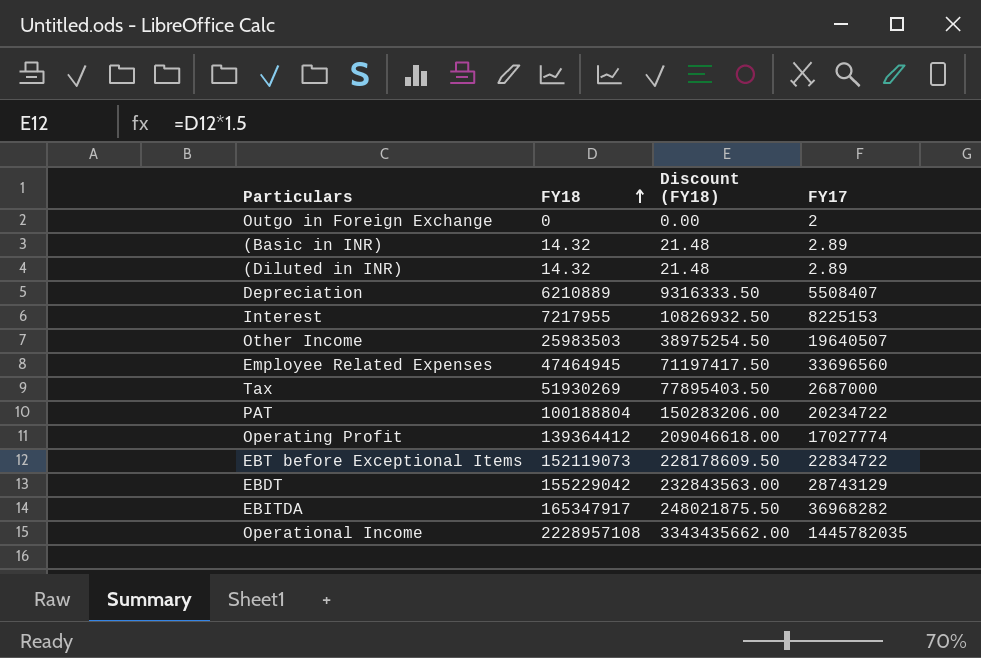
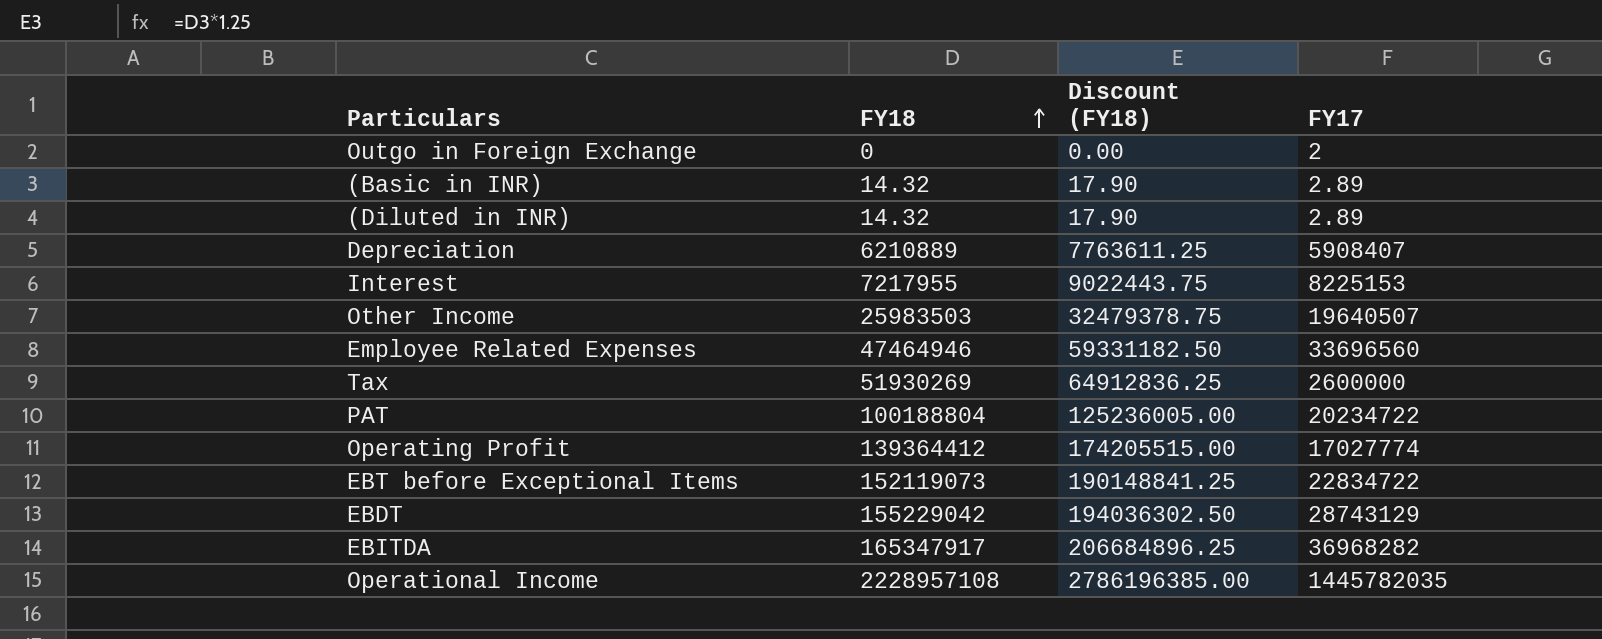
column Discount (FY18) | formula: [FY18] * 1.5 -> [FY18] * 1.25
Depreciation | FY17: 5508407 -> 5908407
Employee Related Expenses | FY18: 47464945 -> 47464946
Tax | FY17: 2687000 -> 2600000

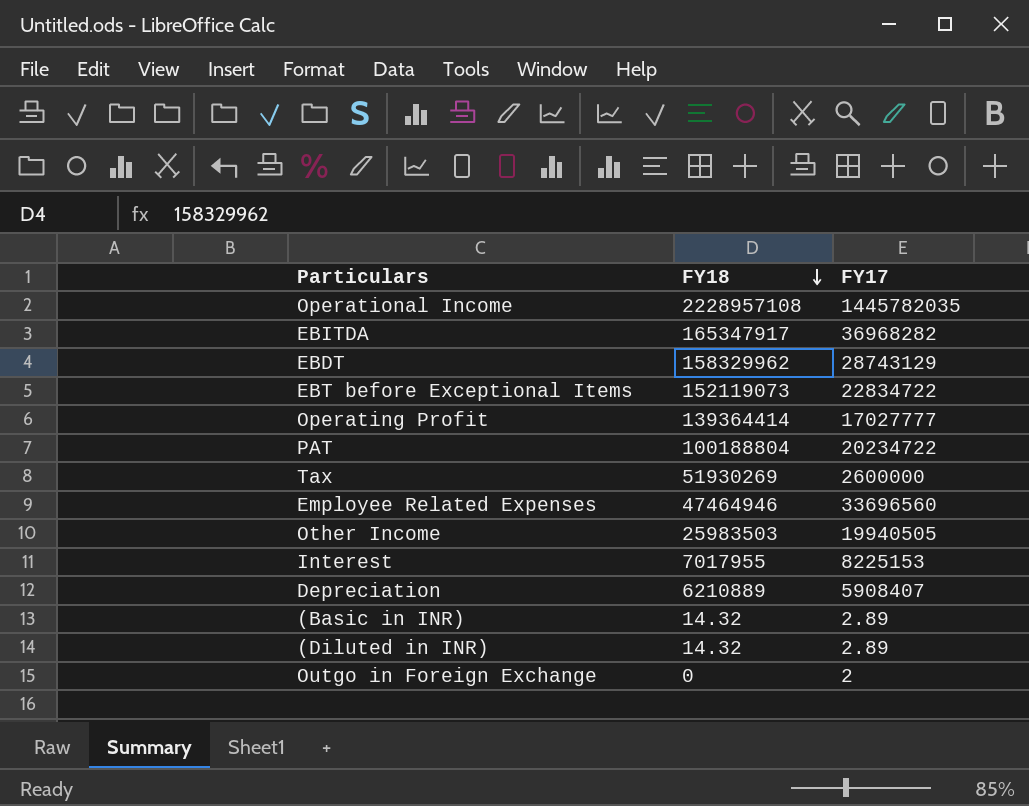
row order: FY18 ascending -> FY18 descending
column Discount (FY18) | formula: [FY18] * 1.25 -> none
EBDT | FY18: 155229042 -> 158329962
Operating Profit | FY18: 139364412 -> 139364414
Operating Profit | FY17: 17027774 -> 17027777
Other Income | FY17: 19640507 -> 19940505
Interest | FY18: 7217955 -> 7017955

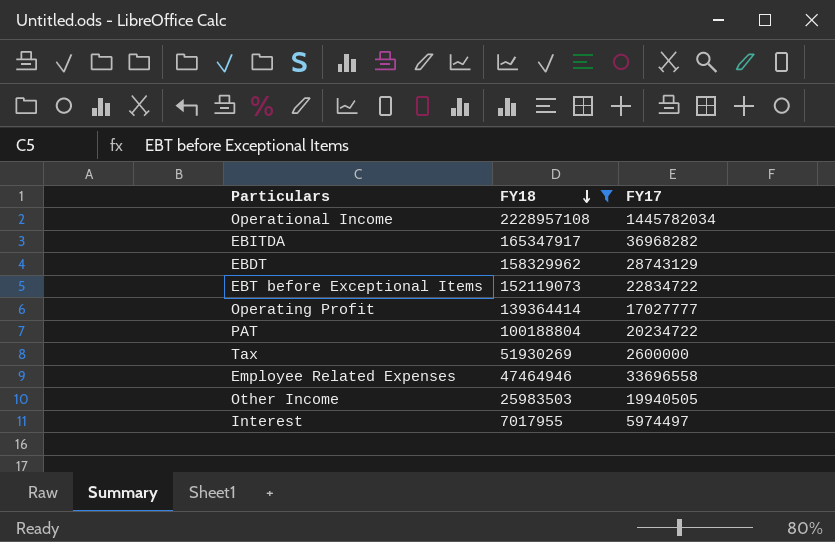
filter: none -> FY18 >= 7017955
Operational Income | FY17: 1445782035 -> 1445782034
Employee Related Expenses | FY17: 33696560 -> 33696558
Interest | FY17: 8225153 -> 5974497

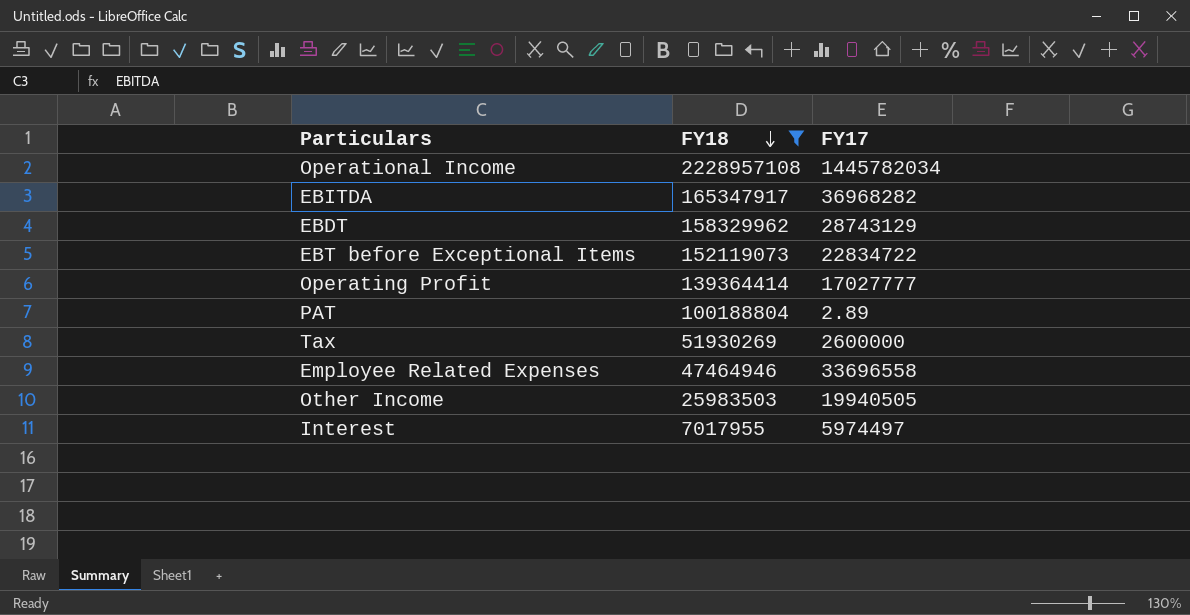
PAT | FY17: 20234722 -> 2.89

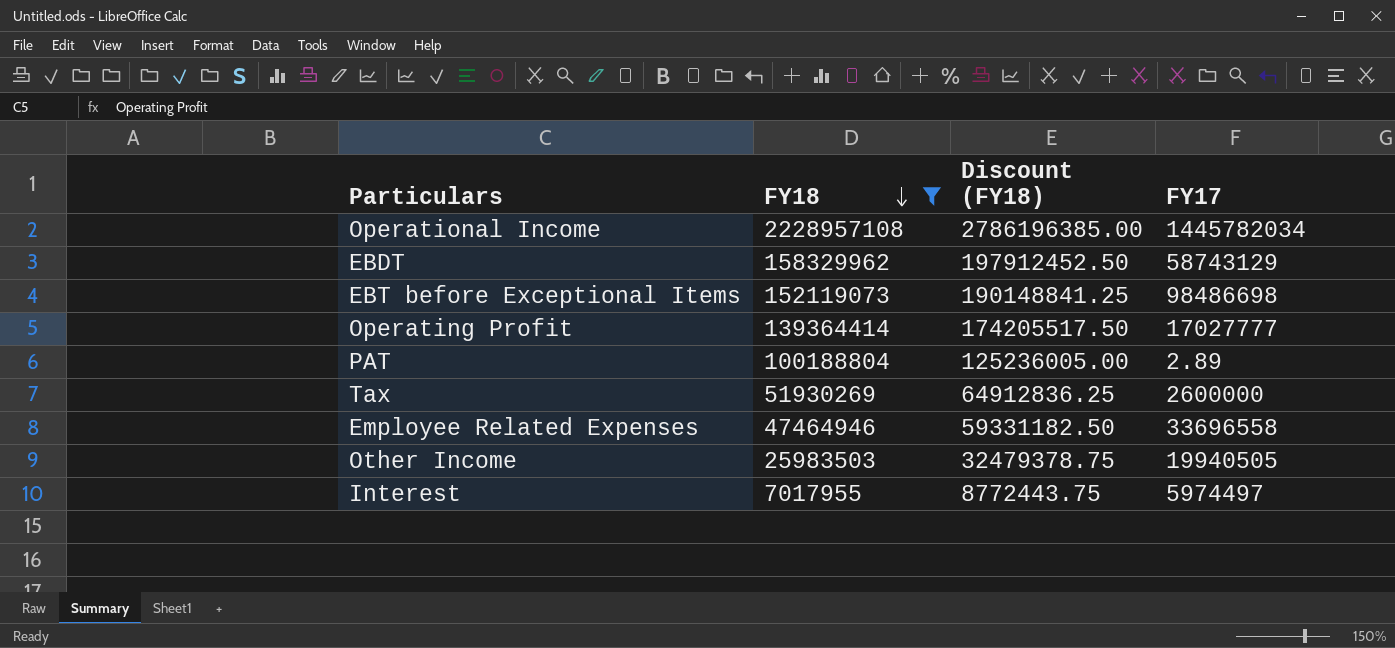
column Discount (FY18) | formula: none -> [FY18] * 1.25
row EBITDA: 165347917 | 36968282 -> none
EBDT | FY17: 28743129 -> 58743129
EBT before Exceptional Items | FY17: 22834722 -> 98486698

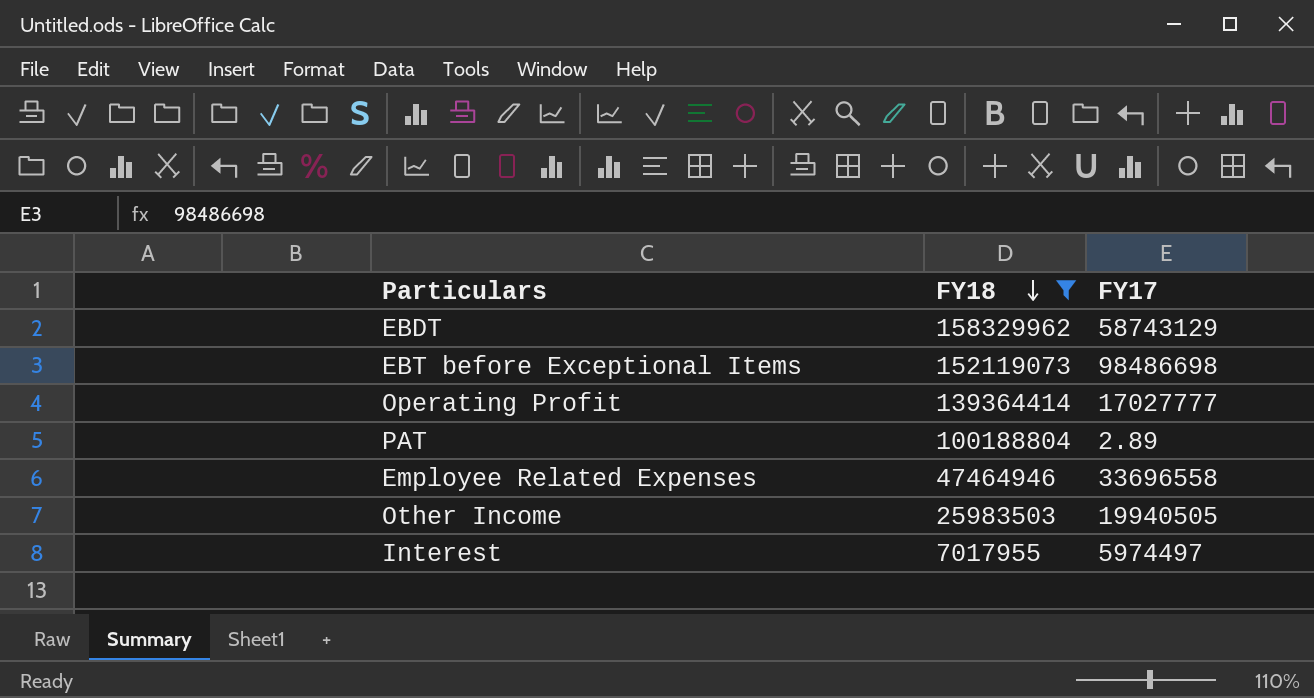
column Discount (FY18) | formula: [FY18] * 1.25 -> none
row Operational Income: 2228957108 | 2786196385.00 | 1445782034 -> none
row Tax: 51930269 | 64912836.25 | 2600000 -> none

